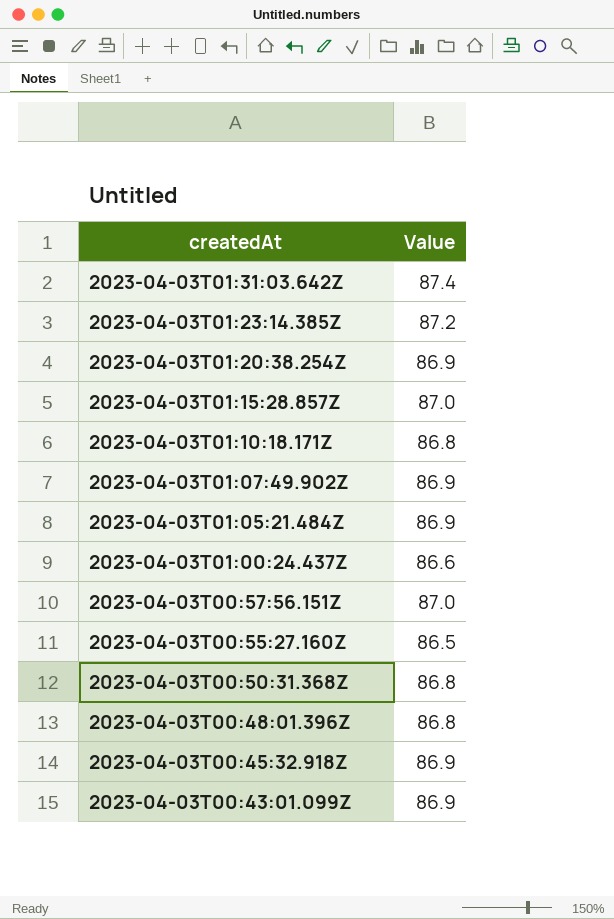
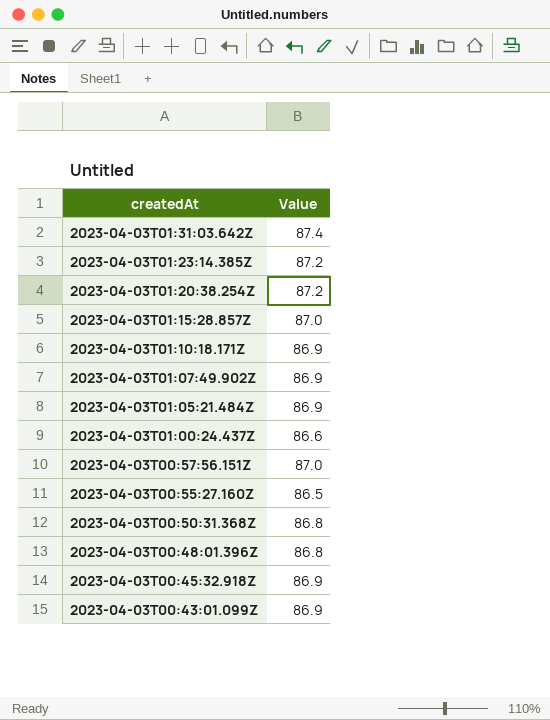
2023-04-03T01:20:38.254Z | Value: 86.9 -> 87.2
2023-04-03T01:10:18.171Z | Value: 86.8 -> 86.9

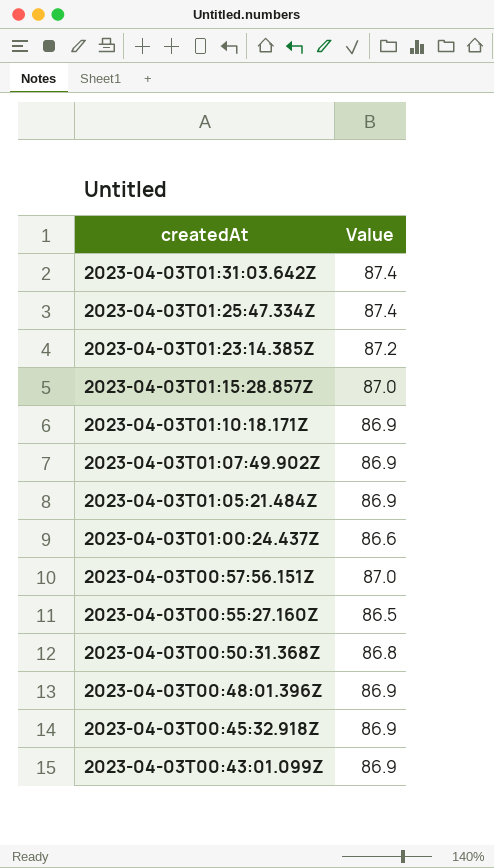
row 2023-04-03T01:20:38.254Z: 87.2 -> none
row 2023-04-03T01:25:47.334Z: none -> 87.4
2023-04-03T00:48:01.396Z | Value: 86.8 -> 86.9

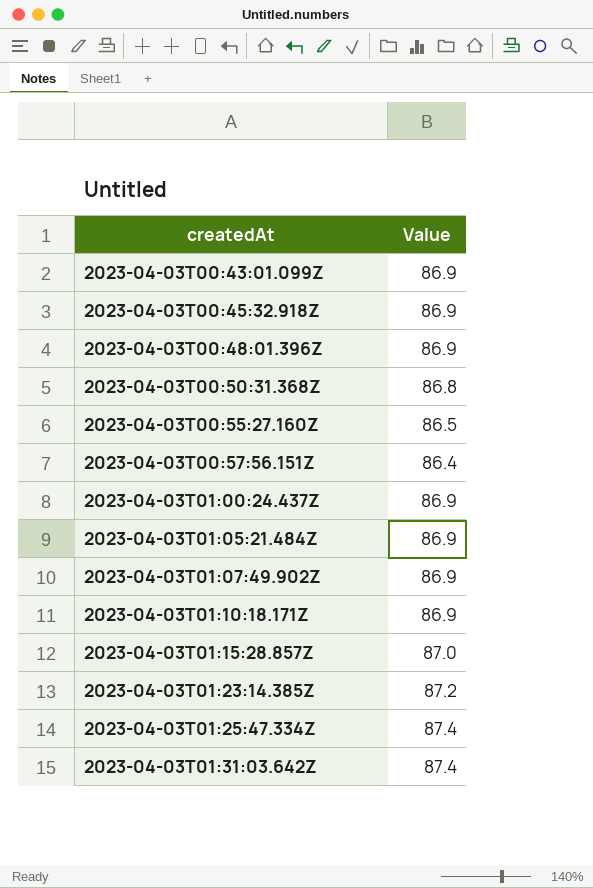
row order: createdAt descending -> createdAt ascending
2023-04-03T00:57:56.151Z | Value: 87.0 -> 86.4
2023-04-03T01:00:24.437Z | Value: 86.6 -> 86.9

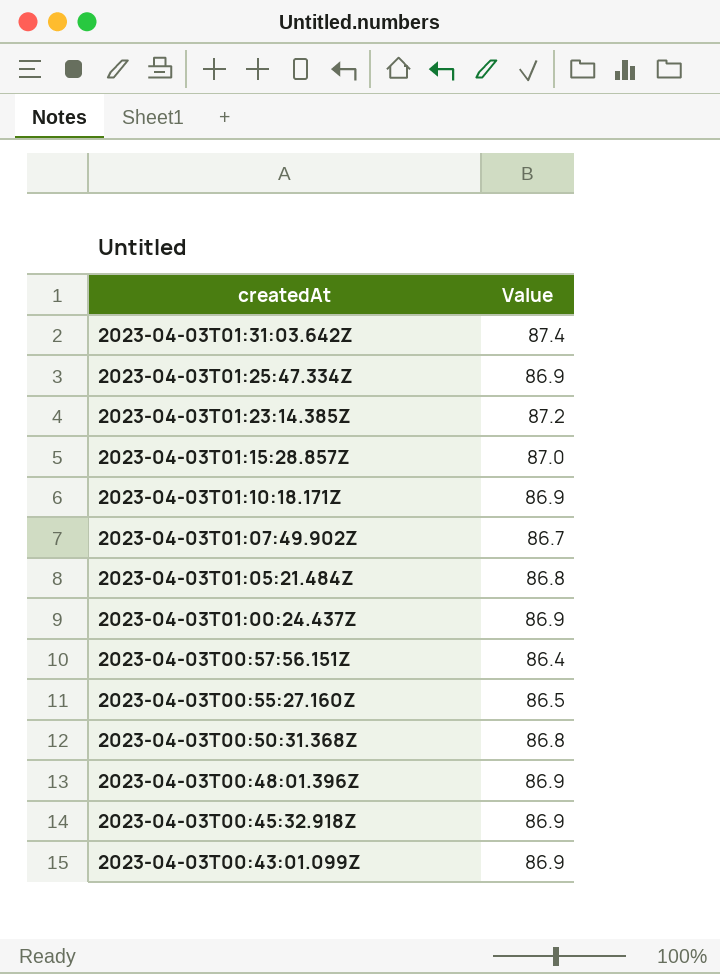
row order: createdAt ascending -> createdAt descending
2023-04-03T01:25:47.334Z | Value: 87.4 -> 86.9
2023-04-03T01:07:49.902Z | Value: 86.9 -> 86.7
2023-04-03T01:05:21.484Z | Value: 86.9 -> 86.8

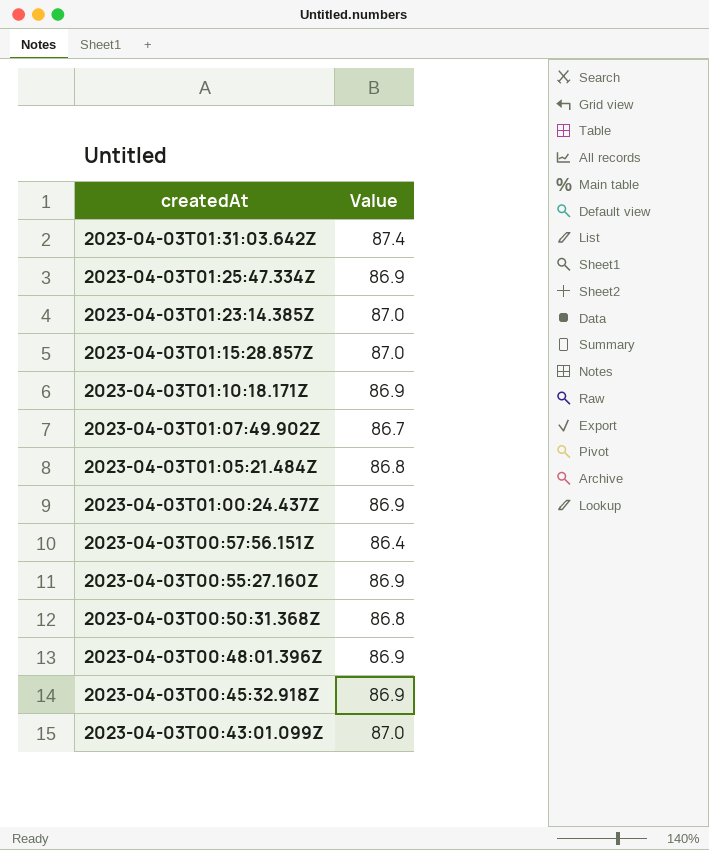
2023-04-03T01:23:14.385Z | Value: 87.2 -> 87.0
2023-04-03T00:55:27.160Z | Value: 86.5 -> 86.9
2023-04-03T00:43:01.099Z | Value: 86.9 -> 87.0

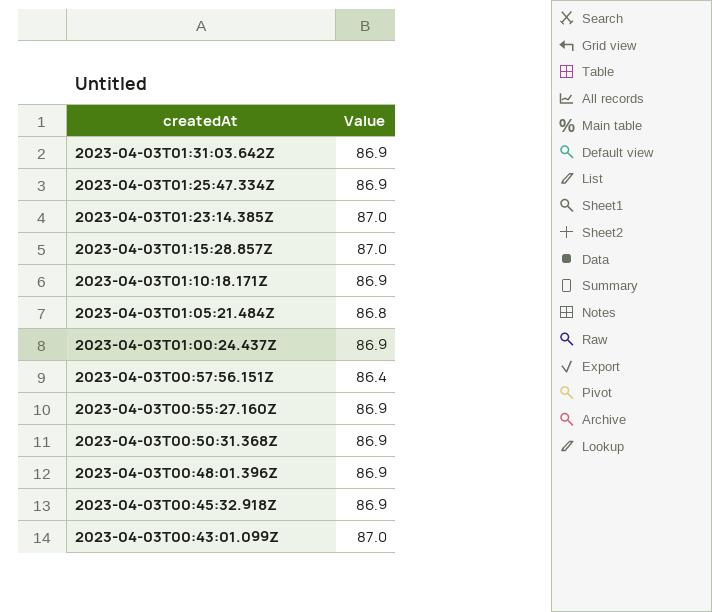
row 2023-04-03T01:07:49.902Z: 86.7 -> none
2023-04-03T01:31:03.642Z | Value: 87.4 -> 86.9
2023-04-03T00:50:31.368Z | Value: 86.8 -> 86.9

